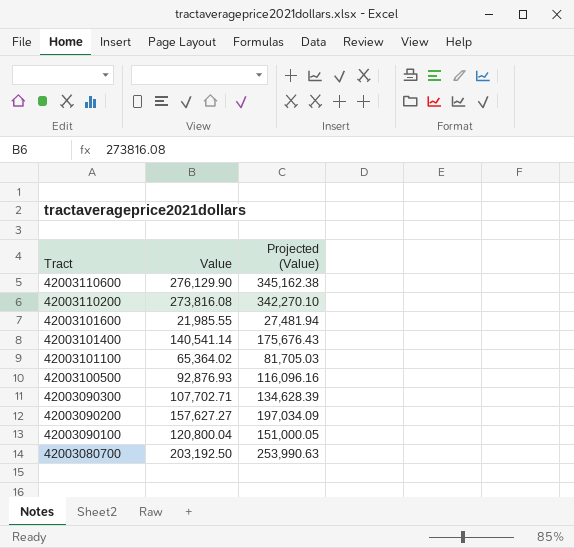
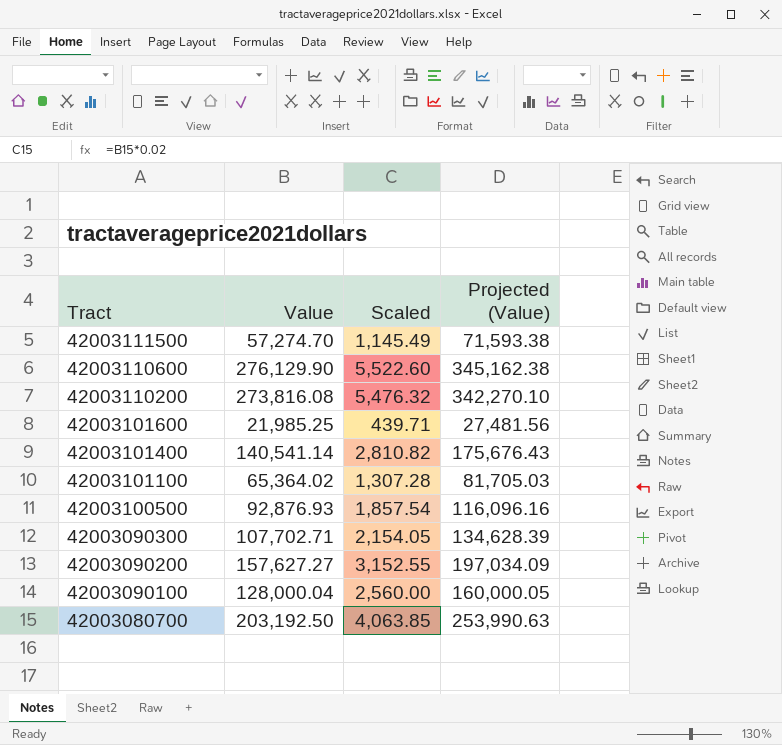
column Scaled | formula: none -> [Value] * 0.02
row 42003111500: none -> 57,274.70 | 1,145.49 | 71,593.38
42003101600 | Value: 21,985.55 -> 21,985.25
42003101600 | Projected (Value): 27,481.94 -> 27,481.56
42003090100 | Value: 120,800.04 -> 128,000.04
42003090100 | Projected (Value): 151,000.05 -> 160,000.05

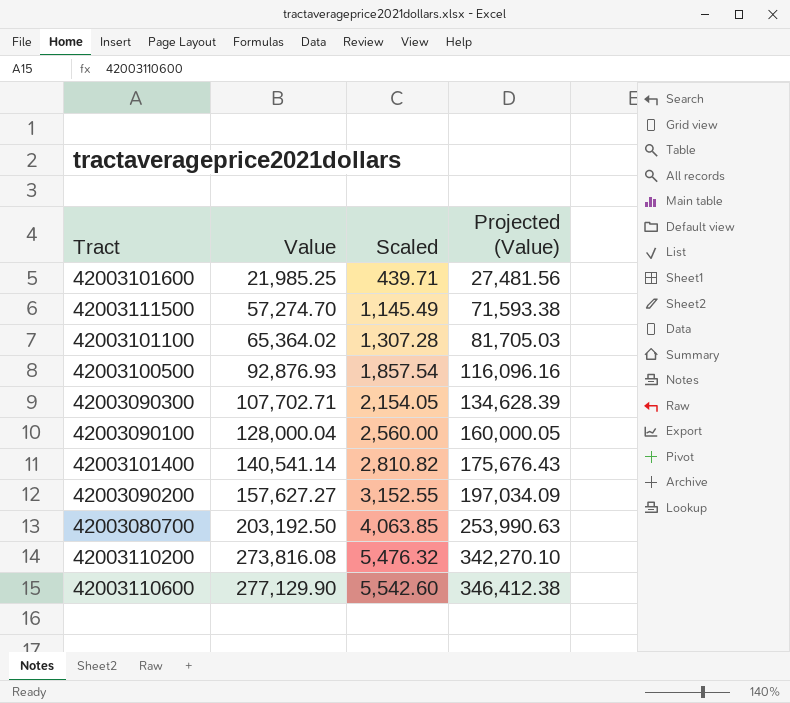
row order: Tract descending -> Value ascending
42003110600 | Value: 276,129.90 -> 277,129.90
42003110600 | Scaled: 5,522.60 -> 5,542.60
42003110600 | Projected (Value): 345,162.38 -> 346,412.38

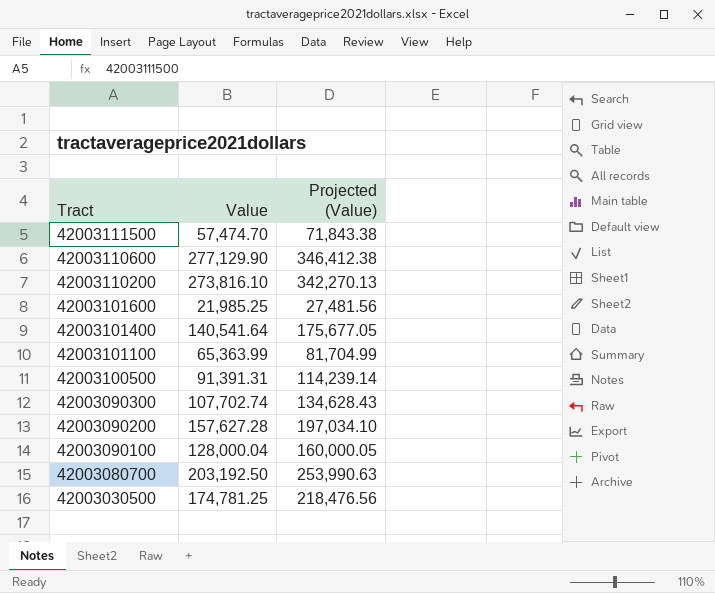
row order: Value ascending -> Tract descending
column Scaled | formula: [Value] * 0.02 -> none
42003111500 | Value: 57,274.70 -> 57,474.70
42003111500 | Projected (Value): 71,593.38 -> 71,843.38
42003110200 | Value: 273,816.08 -> 273,816.10
42003110200 | Projected (Value): 342,270.10 -> 342,270.13
42003101400 | Value: 140,541.14 -> 140,541.64
42003101400 | Projected (Value): 175,676.43 -> 175,677.05
42003101100 | Value: 65,364.02 -> 65,363.99
42003101100 | Projected (Value): 81,705.03 -> 81,704.99
42003100500 | Value: 92,876.93 -> 91,391.31
42003100500 | Projected (Value): 116,096.16 -> 114,239.14
42003090300 | Value: 107,702.71 -> 107,702.74
42003090300 | Projected (Value): 134,628.39 -> 134,628.43
42003090200 | Value: 157,627.27 -> 157,627.28
42003090200 | Projected (Value): 197,034.09 -> 197,034.10
row 42003030500: none -> 174,781.25 | 218,476.56

